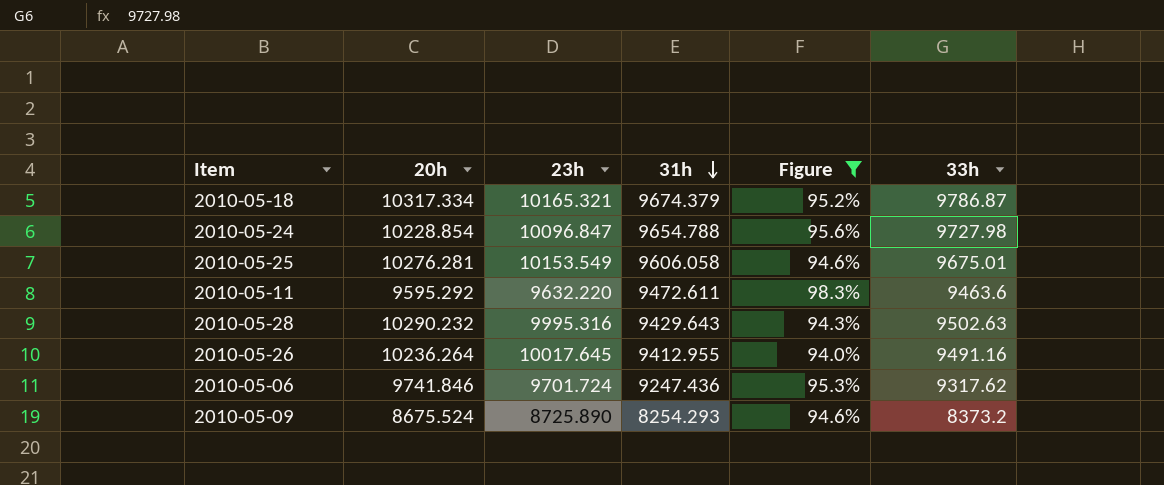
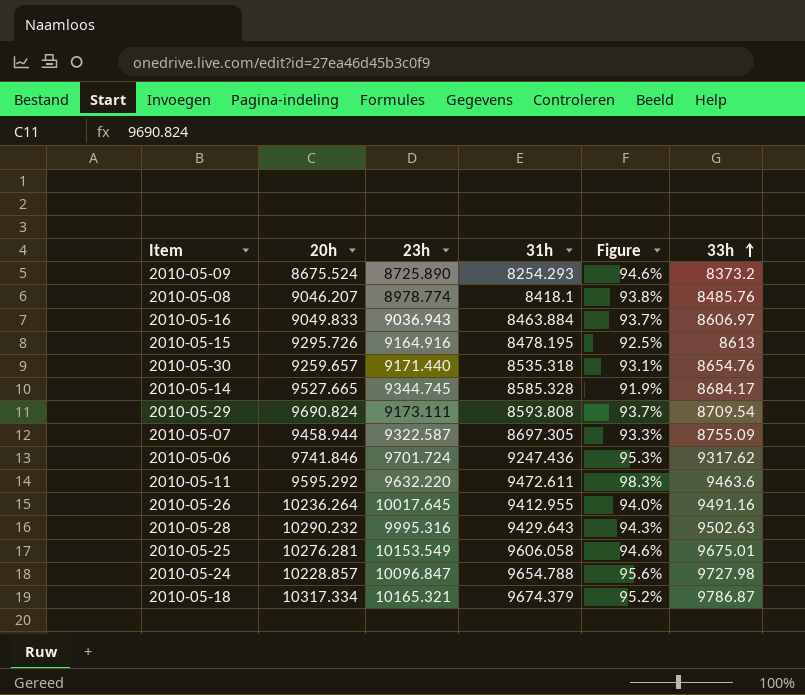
filter: Figure >= 94.0% -> none
row order: 31h descending -> 33h ascending
2010-05-24 | 20h: 10228.854 -> 10228.857

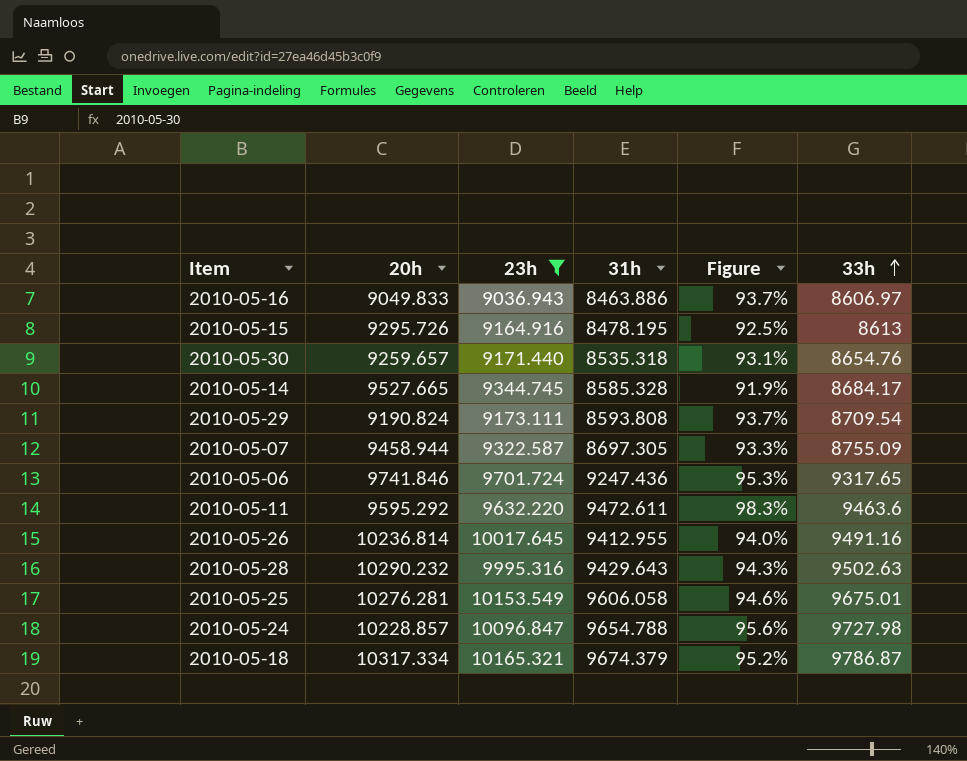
filter: none -> 23h >= 9036.943
2010-05-16 | 31h: 8463.884 -> 8463.886
2010-05-29 | 20h: 9690.824 -> 9190.824
2010-05-06 | 33h: 9317.62 -> 9317.65
2010-05-26 | 20h: 10236.264 -> 10236.814

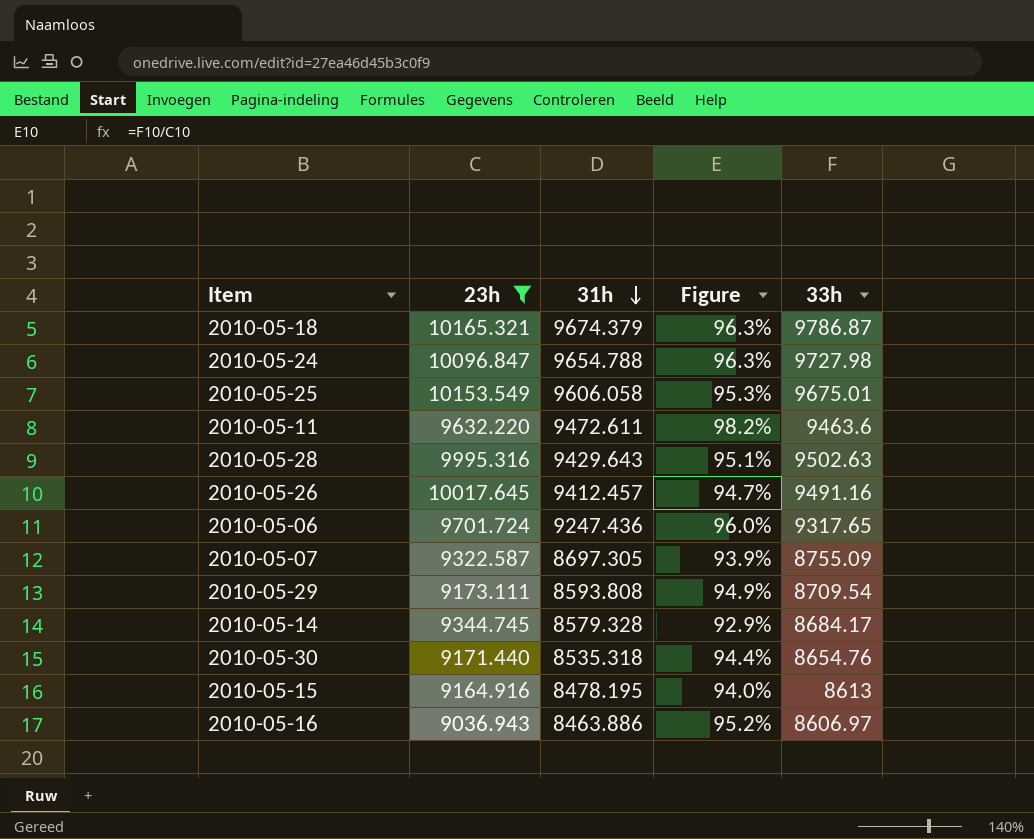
row order: 33h ascending -> 31h descending
column 20h | position: 2 -> none
column Figure | formula: [31h] / [23h] -> [33h] / [23h]
2010-05-26 | 31h: 9412.955 -> 9412.457
2010-05-14 | 31h: 8585.328 -> 8579.328

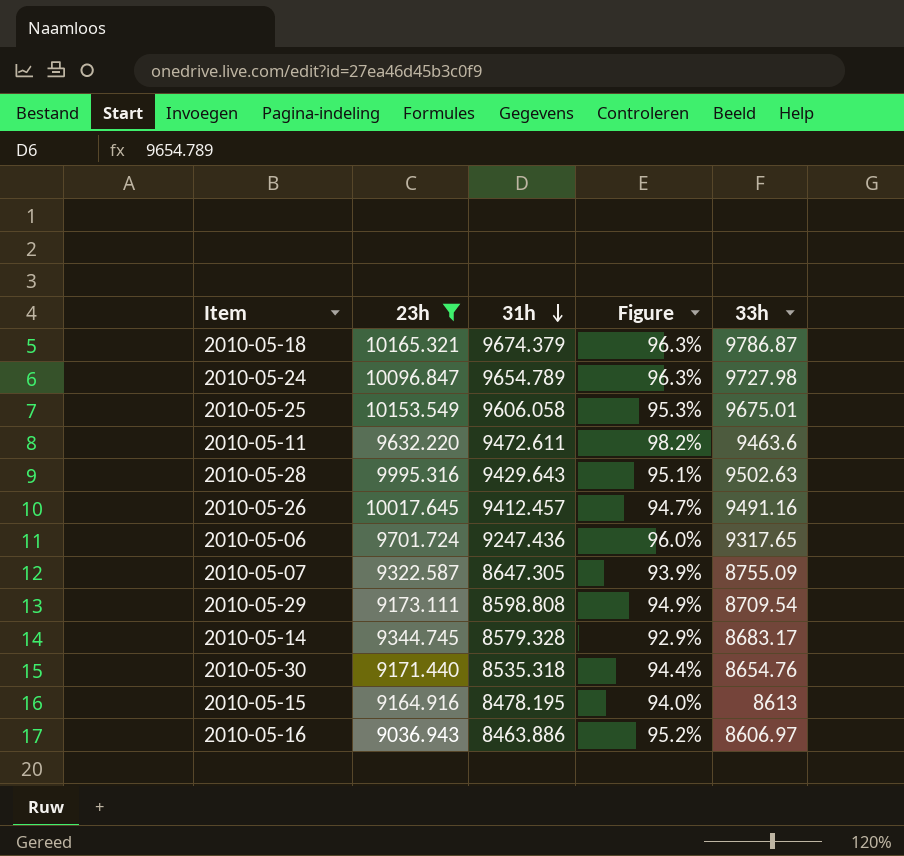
2010-05-24 | 31h: 9654.788 -> 9654.789
2010-05-07 | 31h: 8697.305 -> 8647.305
2010-05-29 | 31h: 8593.808 -> 8598.808
2010-05-14 | 33h: 8684.17 -> 8683.17

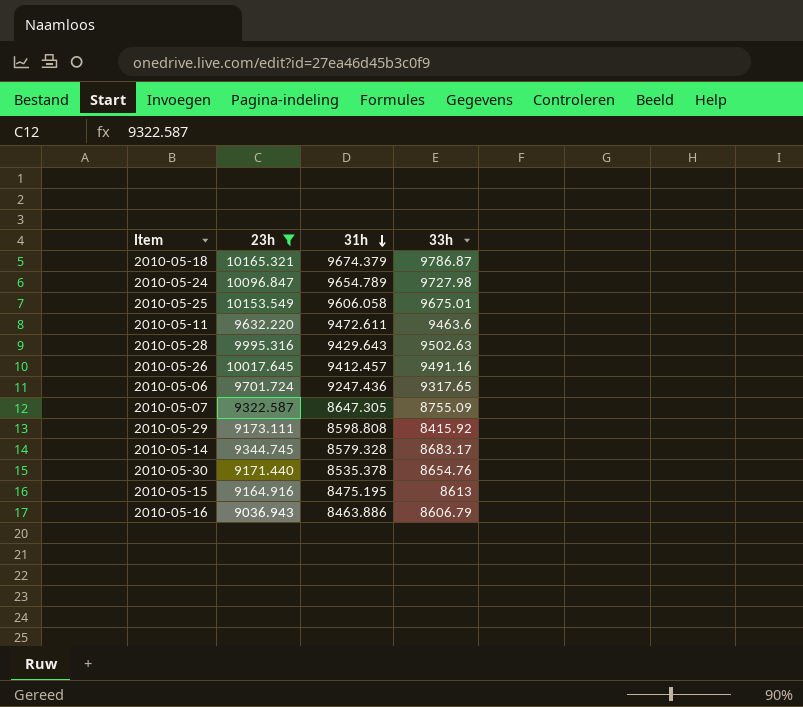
column Figure | formula: [33h] / [23h] -> none
2010-05-29 | 33h: 8709.54 -> 8415.92
2010-05-30 | 31h: 8535.318 -> 8535.378
2010-05-15 | 31h: 8478.195 -> 8475.195
2010-05-16 | 33h: 8606.97 -> 8606.79

